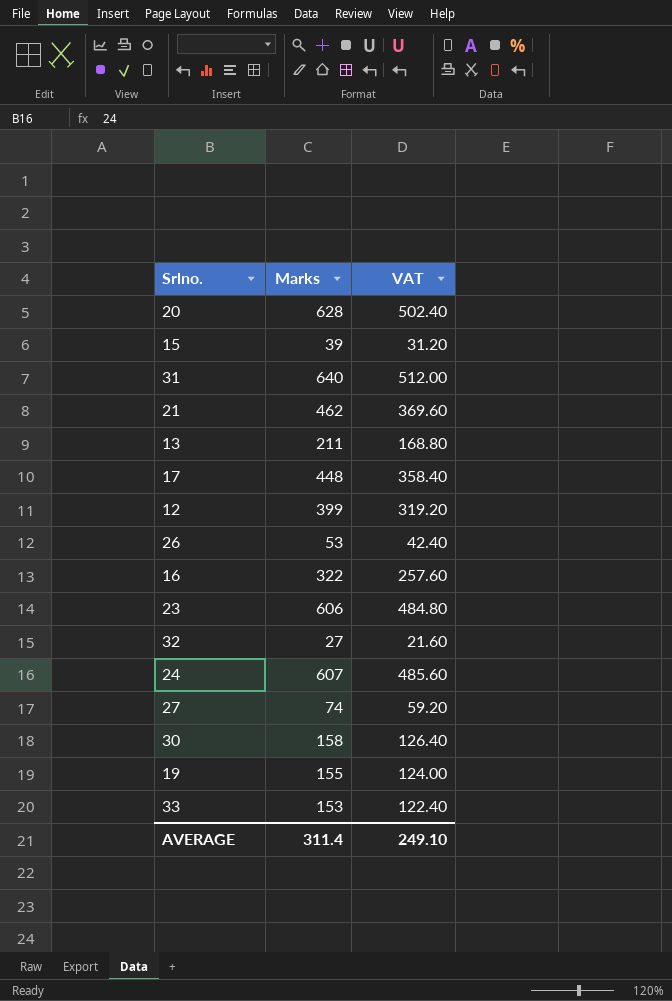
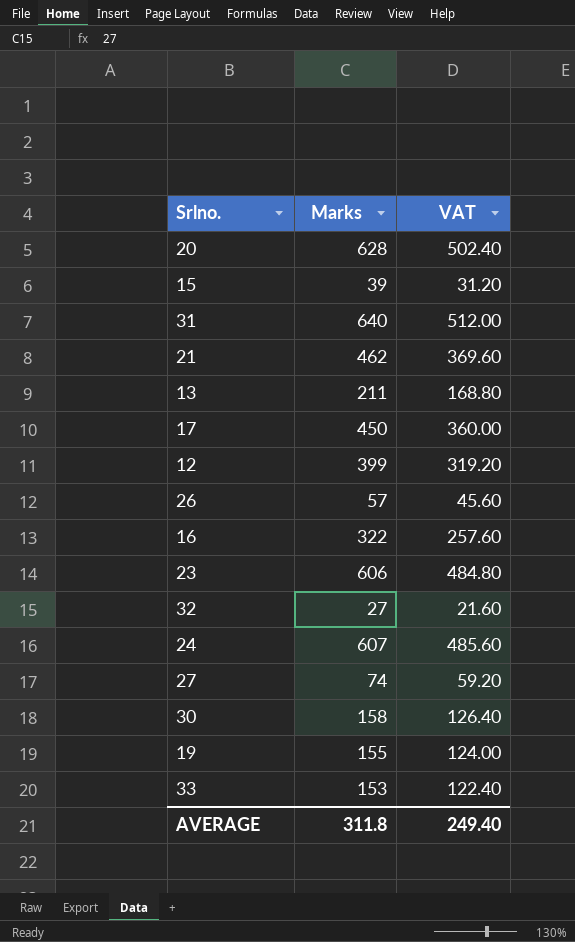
17 | Marks: 448 -> 450
17 | VAT: 358.40 -> 360.00
26 | Marks: 53 -> 57
26 | VAT: 42.40 -> 45.60
AVERAGE | Marks: 311.4 -> 311.8
AVERAGE | VAT: 249.10 -> 249.40

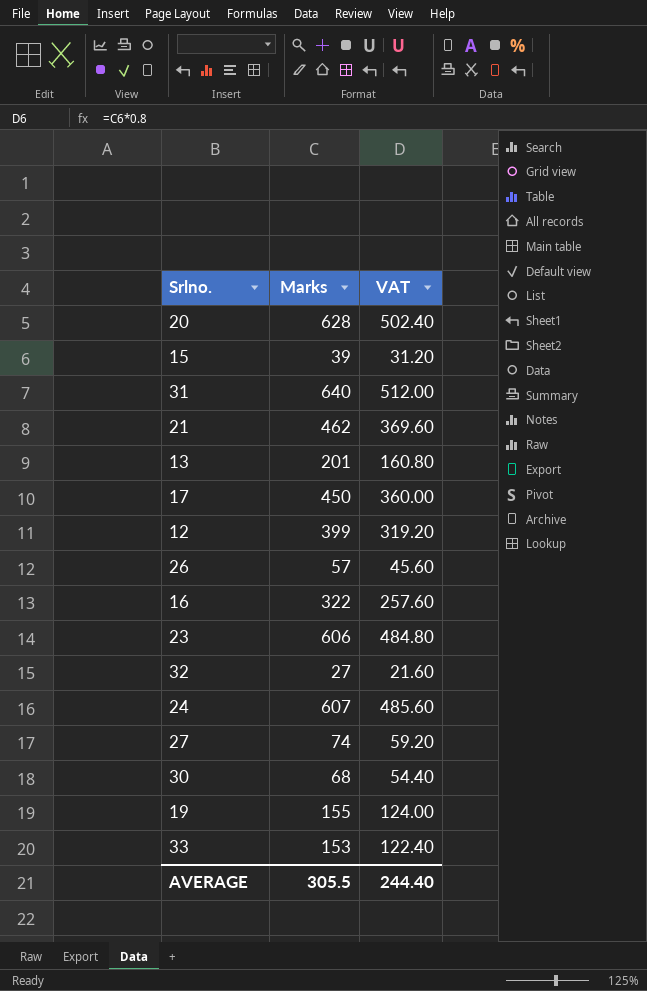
13 | Marks: 211 -> 201
13 | VAT: 168.80 -> 160.80
30 | Marks: 158 -> 68
30 | VAT: 126.40 -> 54.40
AVERAGE | Marks: 311.8 -> 305.5
AVERAGE | VAT: 249.40 -> 244.40

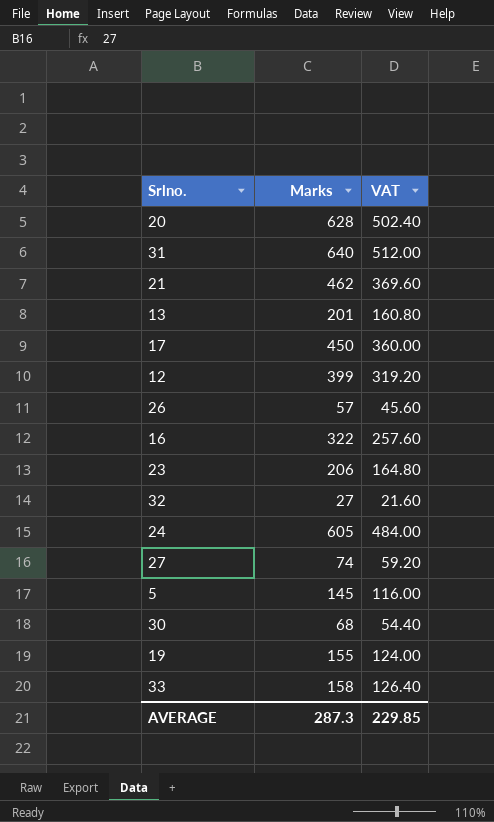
row 15: 39 | 31.20 -> none
23 | Marks: 606 -> 206
23 | VAT: 484.80 -> 164.80
24 | Marks: 607 -> 605
24 | VAT: 485.60 -> 484.00
row 5: none -> 145 | 116.00
33 | Marks: 153 -> 158
33 | VAT: 122.40 -> 126.40
AVERAGE | Marks: 305.5 -> 287.3
AVERAGE | VAT: 244.40 -> 229.85

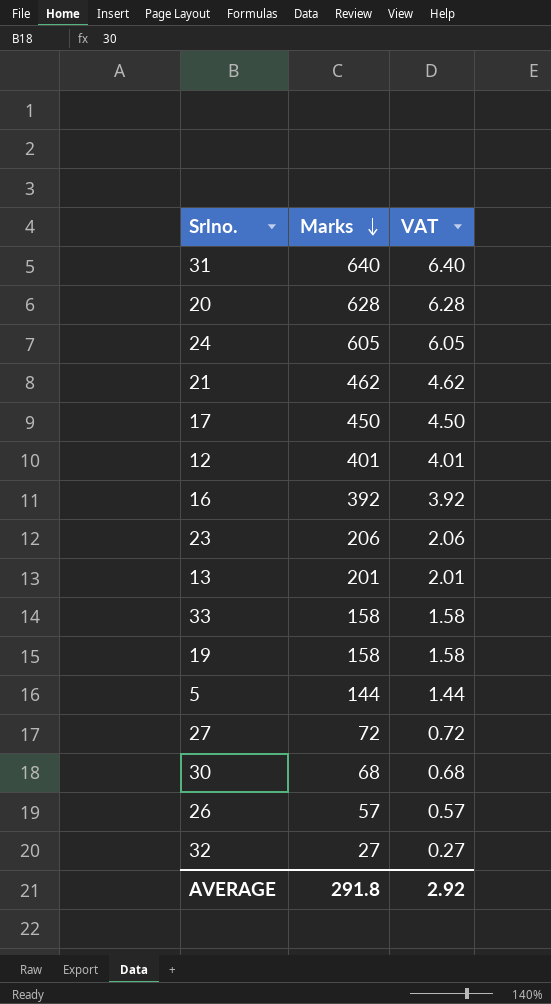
row order: none -> Marks descending
column VAT | formula: [Marks] * 0.8 -> [Marks] * 0.01
12 | Marks: 399 -> 401
16 | Marks: 322 -> 392
19 | Marks: 155 -> 158
5 | Marks: 145 -> 144
27 | Marks: 74 -> 72
AVERAGE | Marks: 287.3 -> 291.8
AVERAGE | VAT: 229.85 -> 2.92

